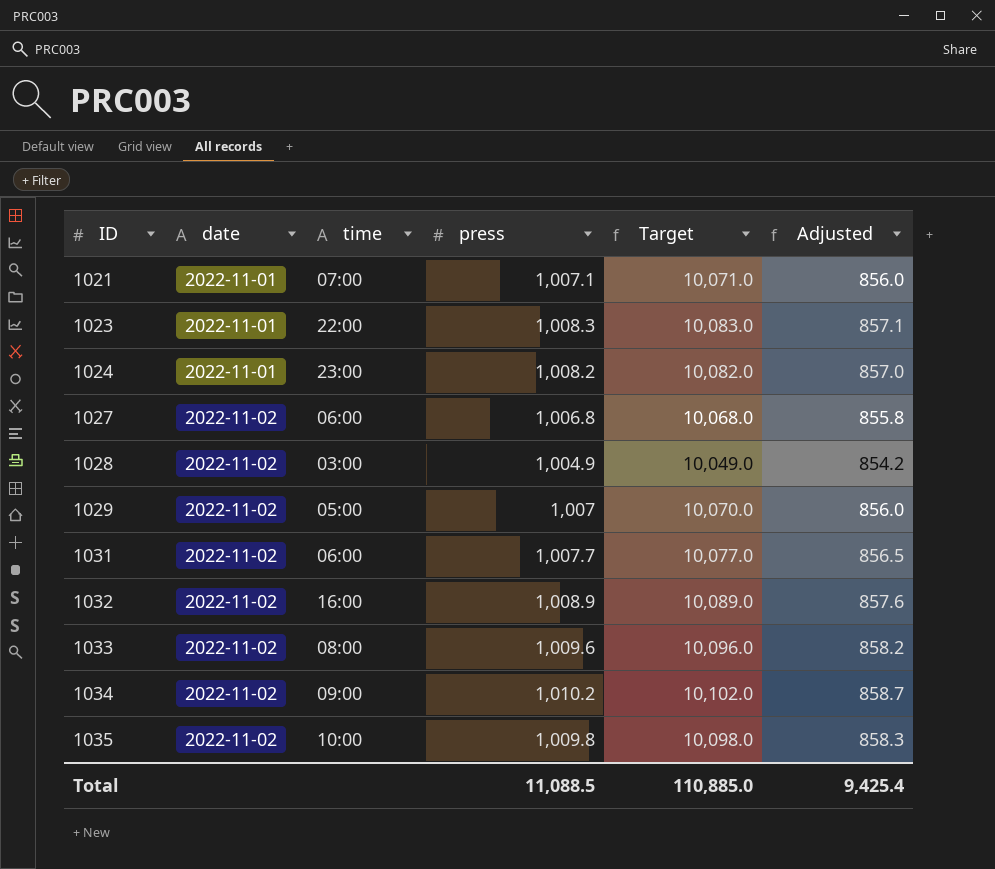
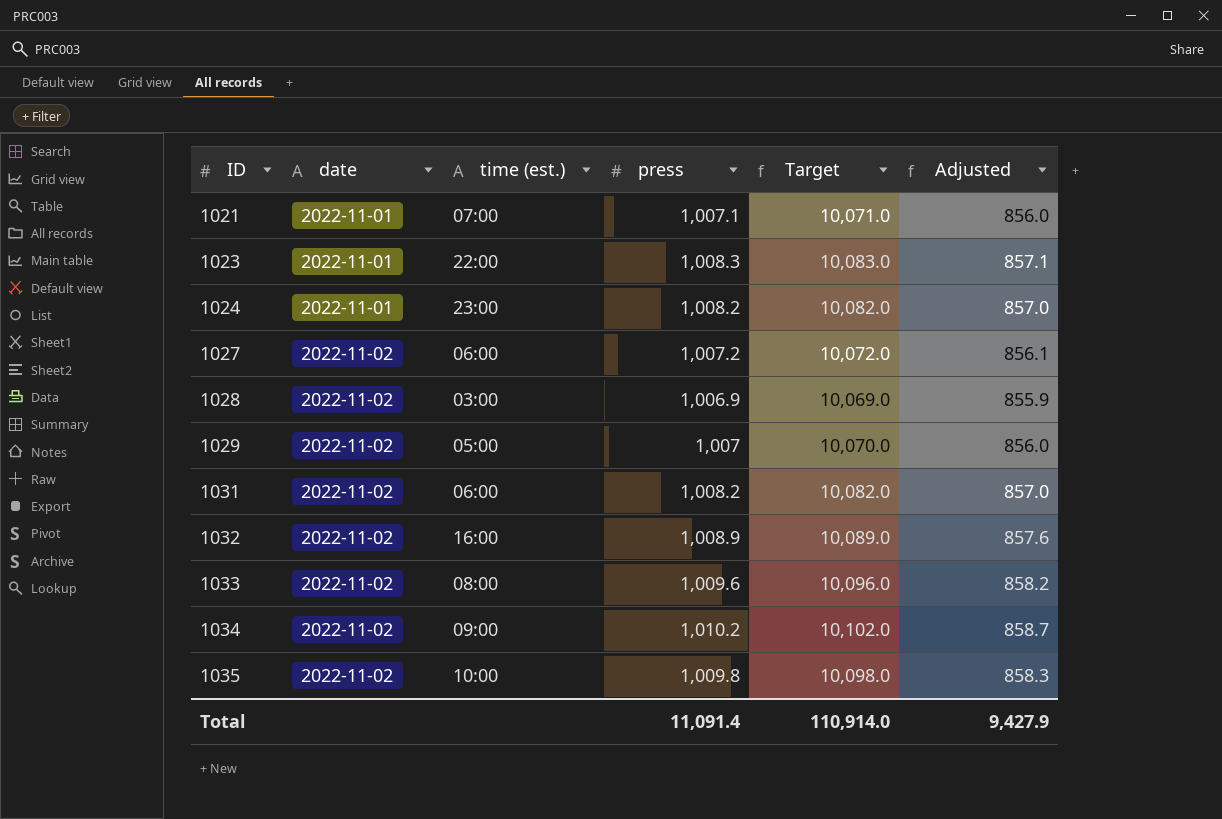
column name: time -> time (est.)
1027 | press: 1,006.8 -> 1,007.2
1027 | Target: 10,068.0 -> 10,072.0
1027 | Adjusted: 855.8 -> 856.1
1028 | press: 1,004.9 -> 1,006.9
1028 | Target: 10,049.0 -> 10,069.0
1028 | Adjusted: 854.2 -> 855.9
1031 | press: 1,007.7 -> 1,008.2
1031 | Target: 10,077.0 -> 10,082.0
1031 | Adjusted: 856.5 -> 857.0
Total | press: 11,088.5 -> 11,091.4
Total | Target: 110,885.0 -> 110,914.0
Total | Adjusted: 9,425.4 -> 9,427.9

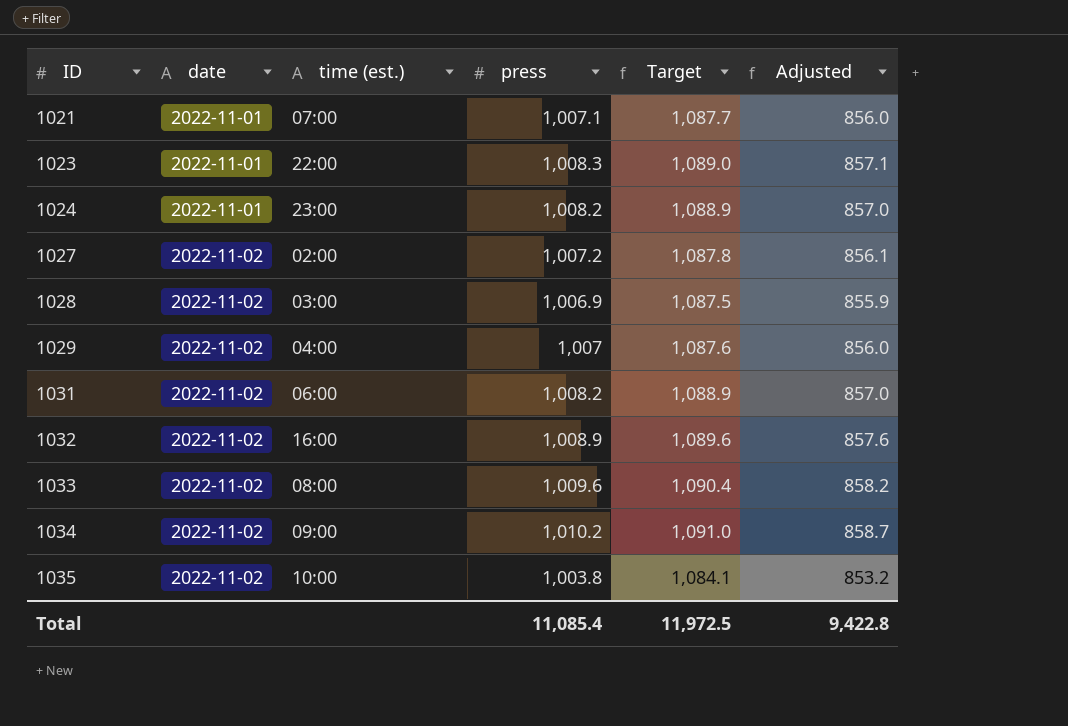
column Target | formula: [press] * 10 -> [press] * 1.08
1027 | time (est.): 06:00 -> 02:00
1029 | time (est.): 05:00 -> 04:00
1035 | press: 1,009.8 -> 1,003.8
1035 | Adjusted: 858.3 -> 853.2
Total | press: 11,091.4 -> 11,085.4
Total | Target: 110,914.0 -> 11,972.5
Total | Adjusted: 9,427.9 -> 9,422.8

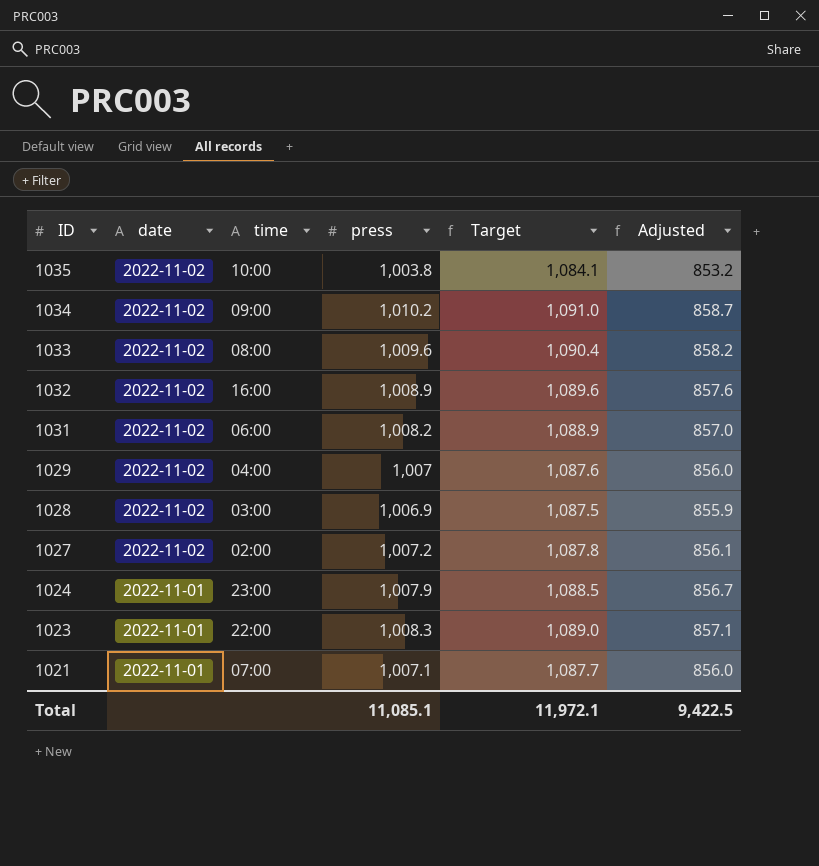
row order: ID ascending -> ID descending
column name: time (est.) -> time
1024 | press: 1,008.2 -> 1,007.9
1024 | Target: 1,088.9 -> 1,088.5
1024 | Adjusted: 857.0 -> 856.7
Total | press: 11,085.4 -> 11,085.1
Total | Target: 11,972.5 -> 11,972.1
Total | Adjusted: 9,422.8 -> 9,422.5

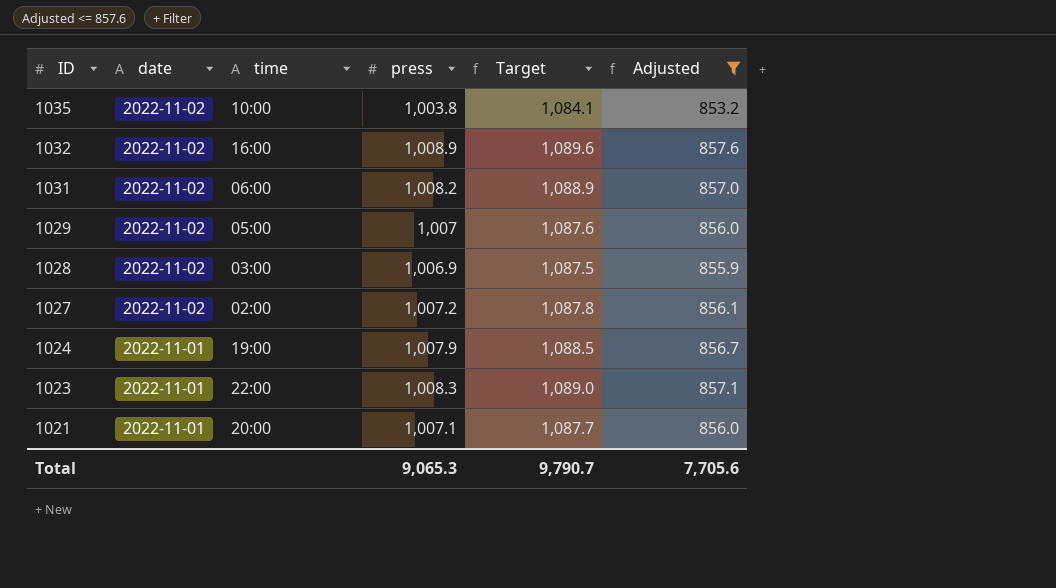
filter: none -> Adjusted <= 857.6
1029 | time: 04:00 -> 05:00
1024 | time: 23:00 -> 19:00
1021 | time: 07:00 -> 20:00
Total | press: 11,085.1 -> 9,065.3
Total | Target: 11,972.1 -> 9,790.7
Total | Adjusted: 9,422.5 -> 7,705.6

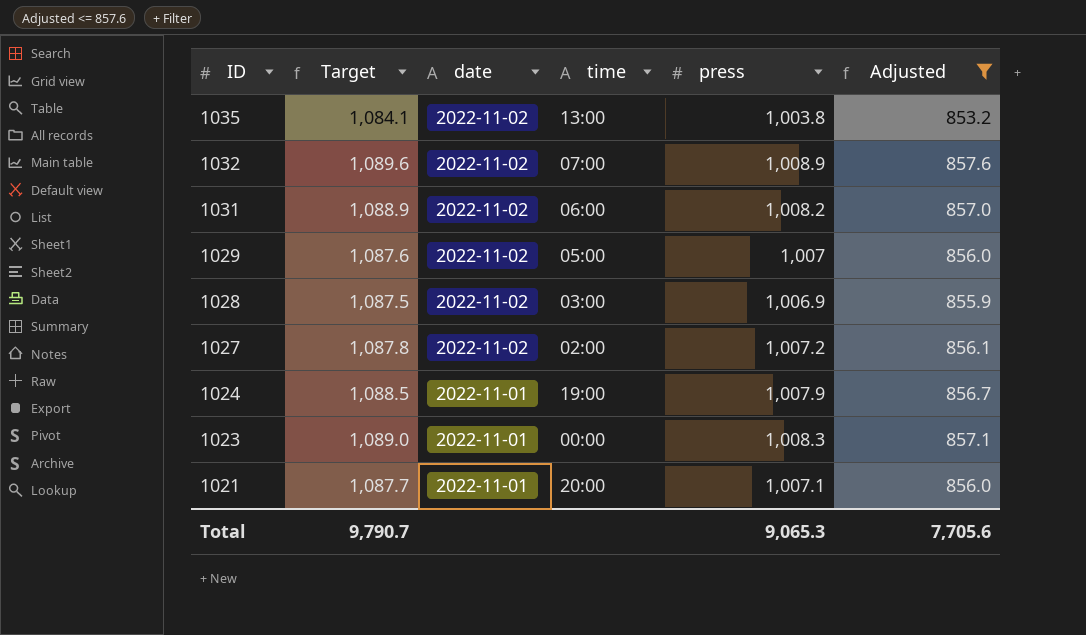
column Target | position: 5 -> 2
1035 | time: 10:00 -> 13:00
1032 | time: 16:00 -> 07:00
1023 | time: 22:00 -> 00:00

